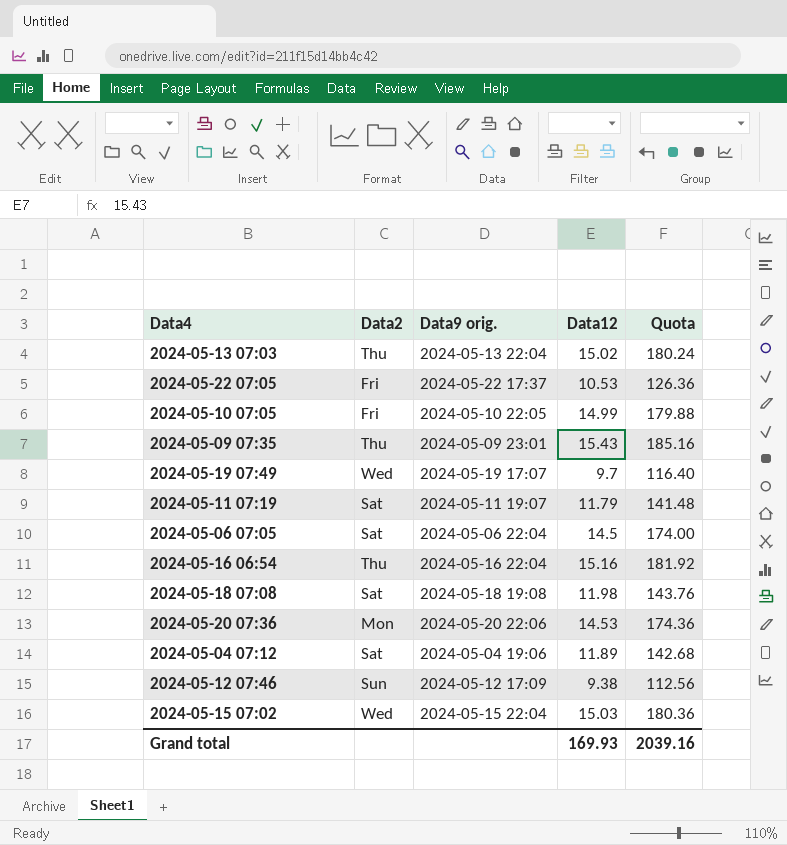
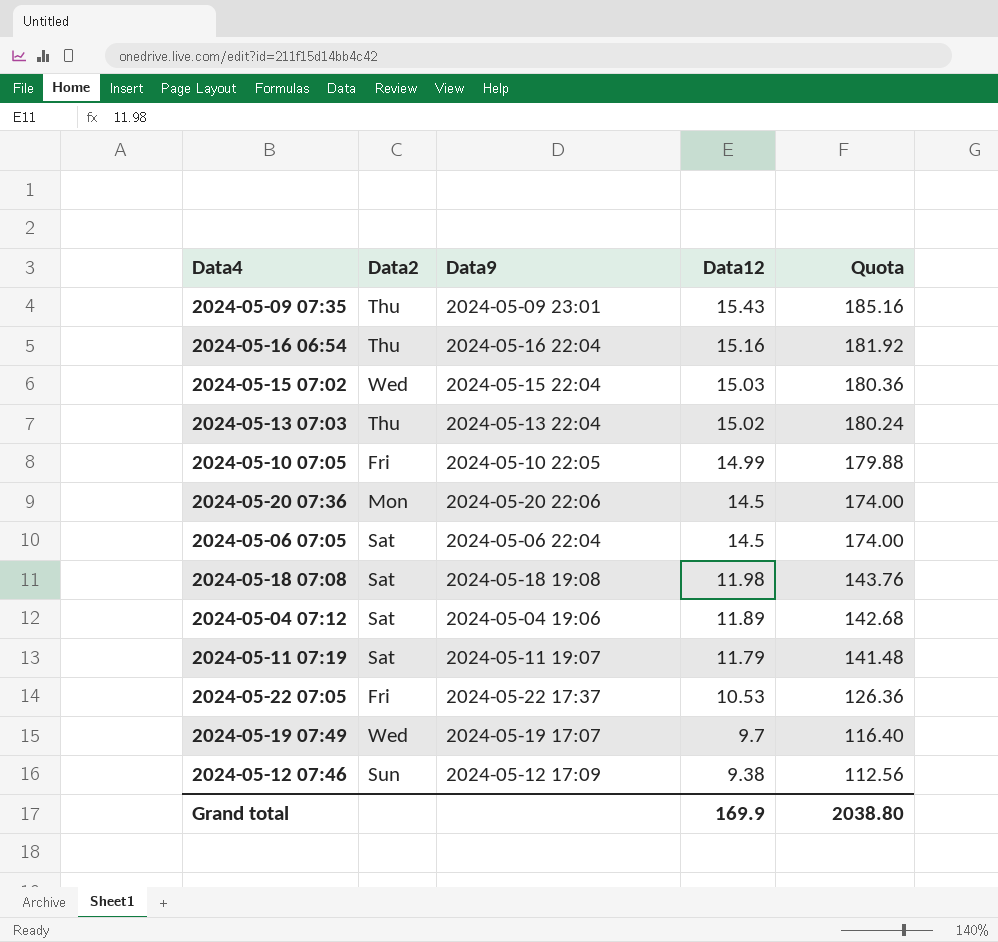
row order: none -> Data12 descending
column name: Data9 orig. -> Data9
2024-05-20 07:36 | Data12: 14.53 -> 14.5
2024-05-20 07:36 | Quota: 174.36 -> 174.00
Grand total | Data12: 169.93 -> 169.9
Grand total | Quota: 2039.16 -> 2038.80

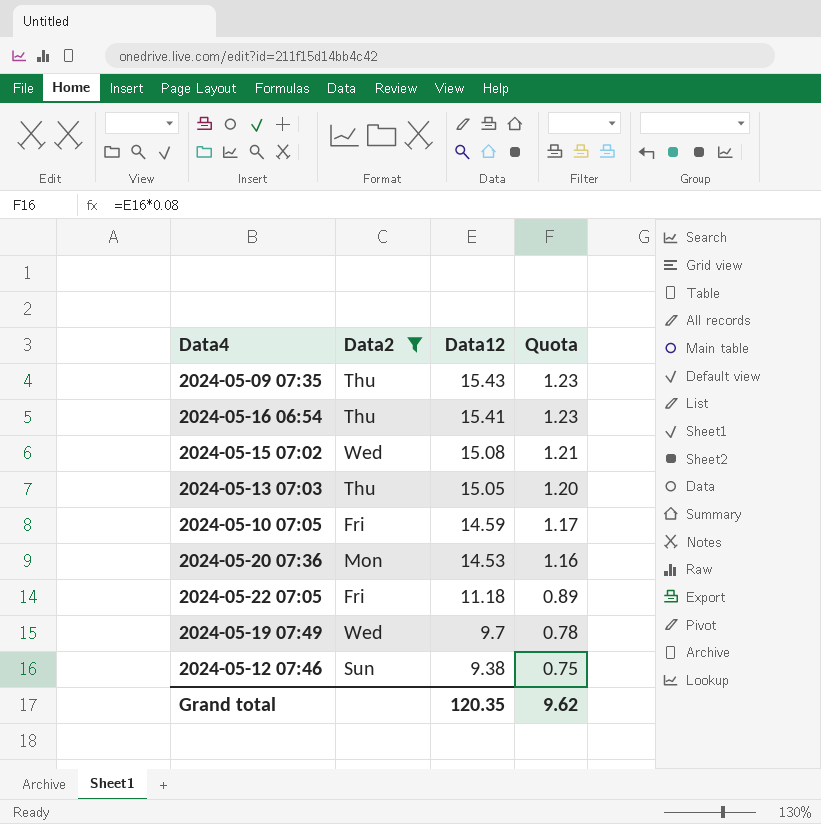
filter: none -> Data2 != Sat
column Data9 | position: 3 -> none
column Quota | formula: [Data12] * 12 -> [Data12] * 0.08
2024-05-16 06:54 | Data12: 15.16 -> 15.41
2024-05-15 07:02 | Data12: 15.03 -> 15.08
2024-05-13 07:03 | Data12: 15.02 -> 15.05
2024-05-10 07:05 | Data12: 14.99 -> 14.59
2024-05-20 07:36 | Data12: 14.5 -> 14.53
2024-05-22 07:05 | Data12: 10.53 -> 11.18
Grand total | Data12: 169.9 -> 120.35
Grand total | Quota: 2038.80 -> 9.62

